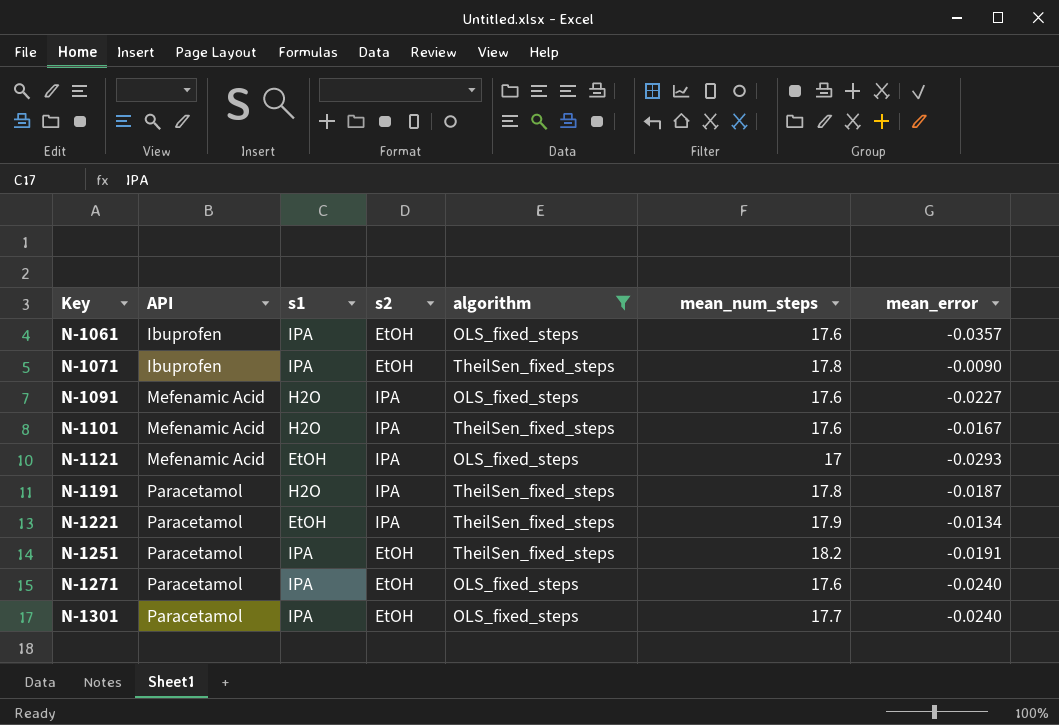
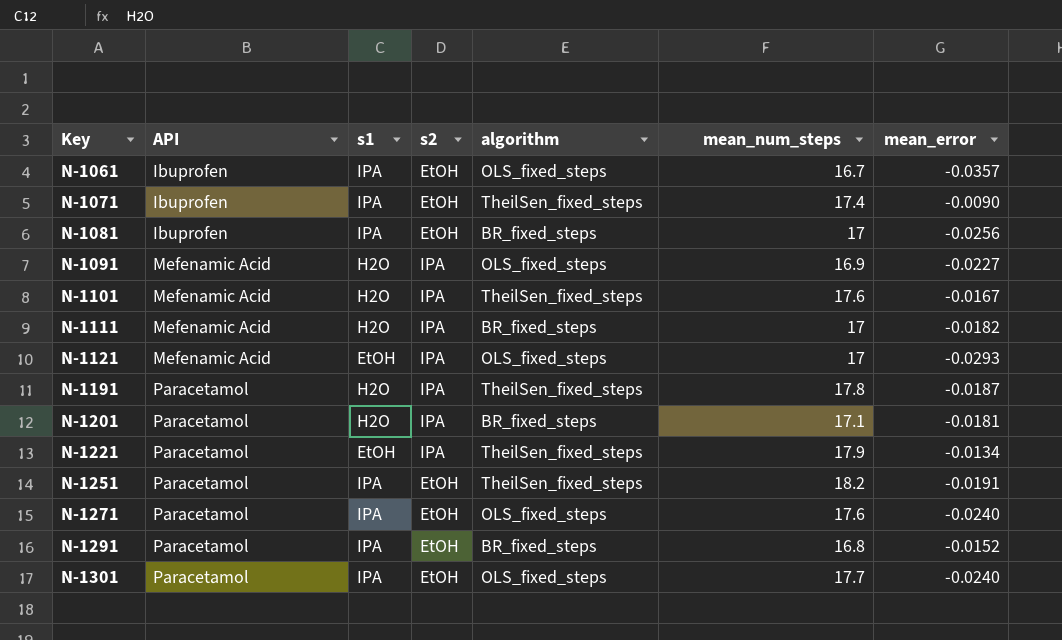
filter: algorithm != BR_fixed_steps -> none
N-1061 | mean_num_steps: 17.6 -> 16.7
N-1071 | mean_num_steps: 17.8 -> 17.4
N-1091 | mean_num_steps: 17.6 -> 16.9

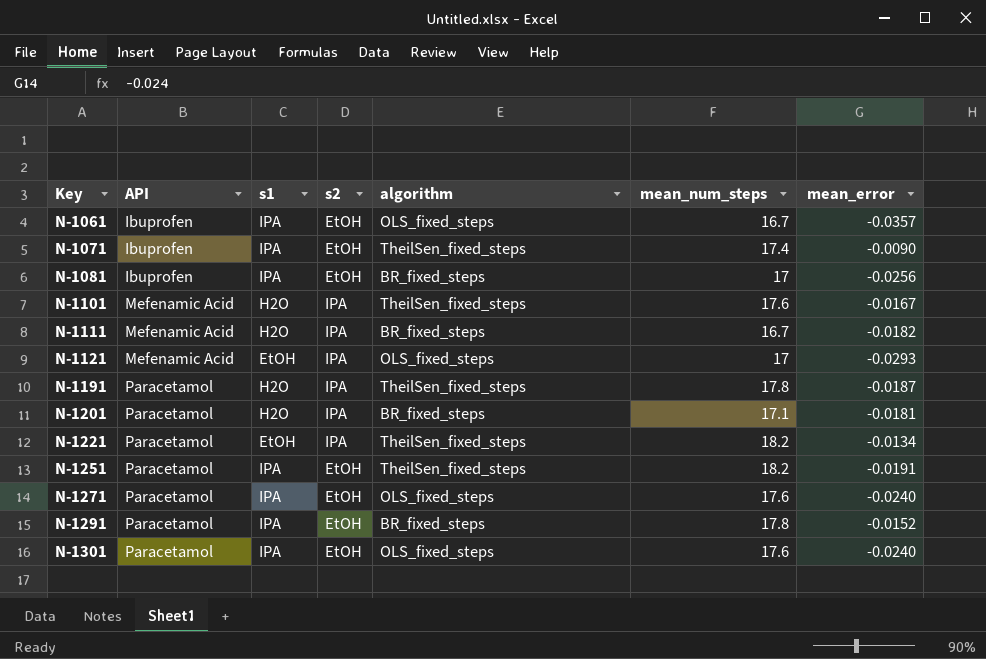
row N-1091: Mefenamic Acid | H2O | IPA | OLS_fixed_steps | 16.9 | -0.0227 -> none
N-1111 | mean_num_steps: 17 -> 16.7
N-1221 | mean_num_steps: 17.9 -> 18.2
N-1291 | mean_num_steps: 16.8 -> 17.8
N-1301 | mean_num_steps: 17.7 -> 17.6

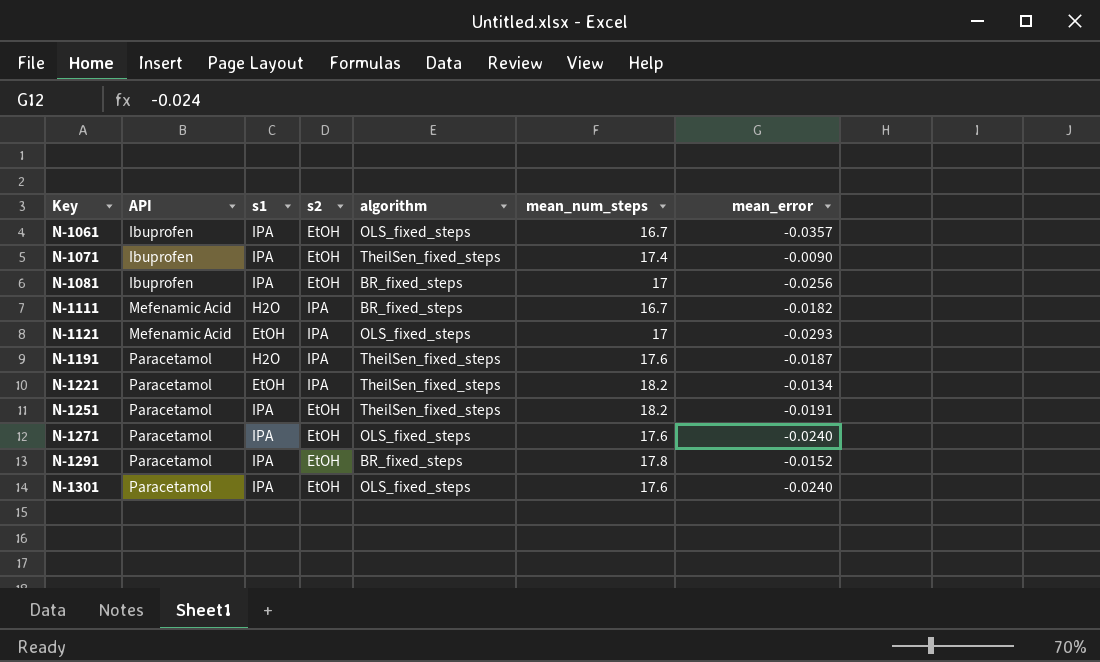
row N-1101: Mefenamic Acid | H2O | IPA | TheilSen_fixed_steps | 17.6 | -0.0167 -> none
row N-1201: Paracetamol | H2O | IPA | BR_fixed_steps | 17.1 | -0.0181 -> none
N-1191 | mean_num_steps: 17.8 -> 17.6

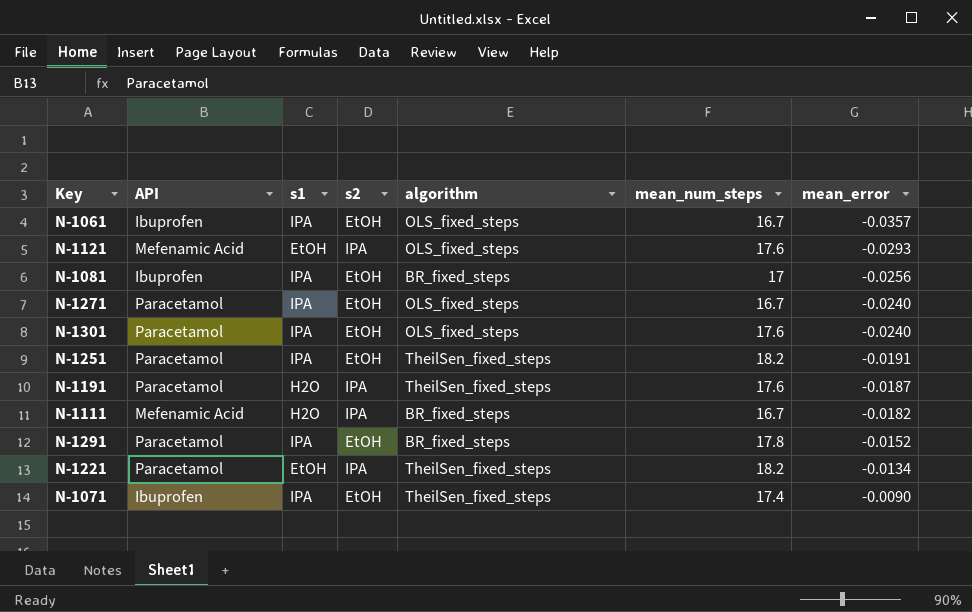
row order: Key ascending -> mean_error ascending
N-1121 | mean_num_steps: 17 -> 17.6
N-1271 | mean_num_steps: 17.6 -> 16.7

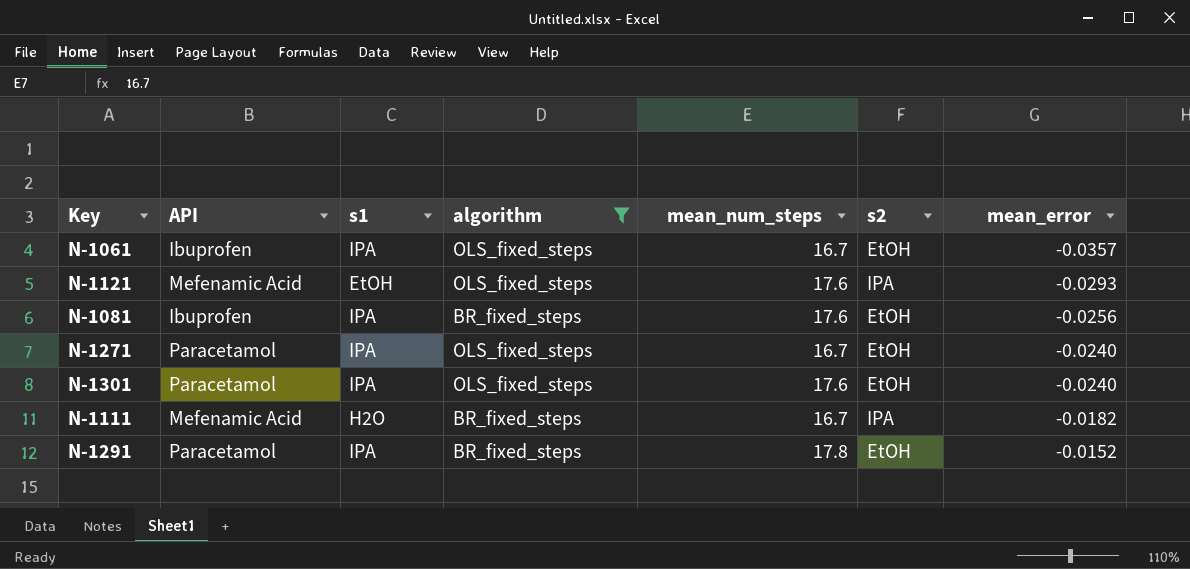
filter: none -> algorithm != TheilSen_fixed_steps
column s2 | position: 4 -> 6
N-1081 | mean_num_steps: 17 -> 17.6

